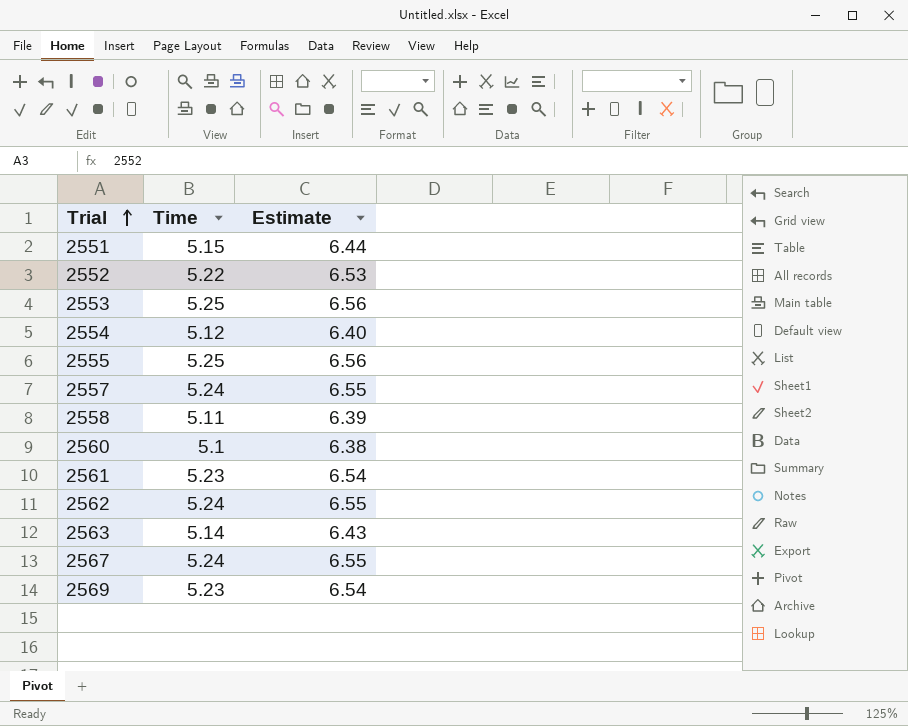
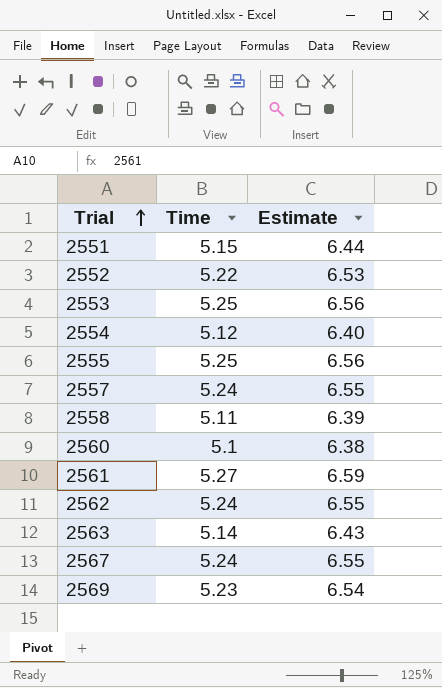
2561 | Time: 5.23 -> 5.27
2561 | Estimate: 6.54 -> 6.59

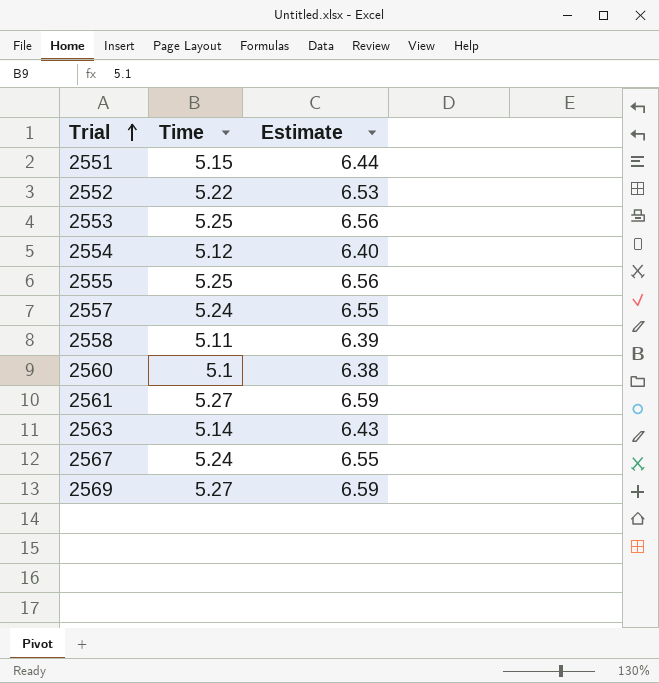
row 2562: 5.24 | 6.55 -> none
2569 | Time: 5.23 -> 5.27
2569 | Estimate: 6.54 -> 6.59

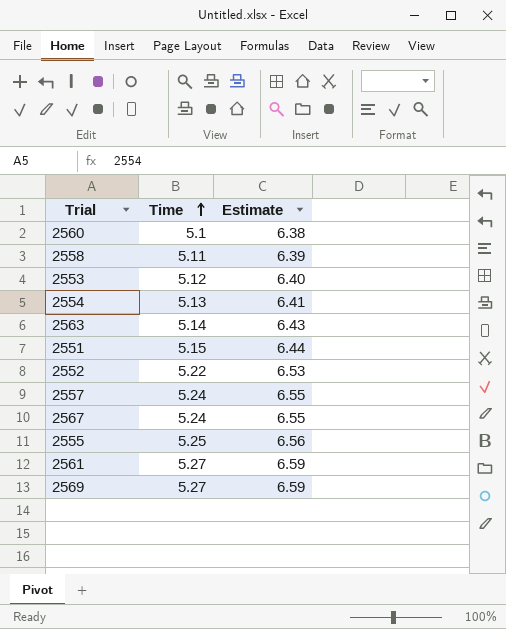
row order: Trial ascending -> Time ascending
2553 | Time: 5.25 -> 5.12
2553 | Estimate: 6.56 -> 6.40
2554 | Time: 5.12 -> 5.13
2554 | Estimate: 6.40 -> 6.41

